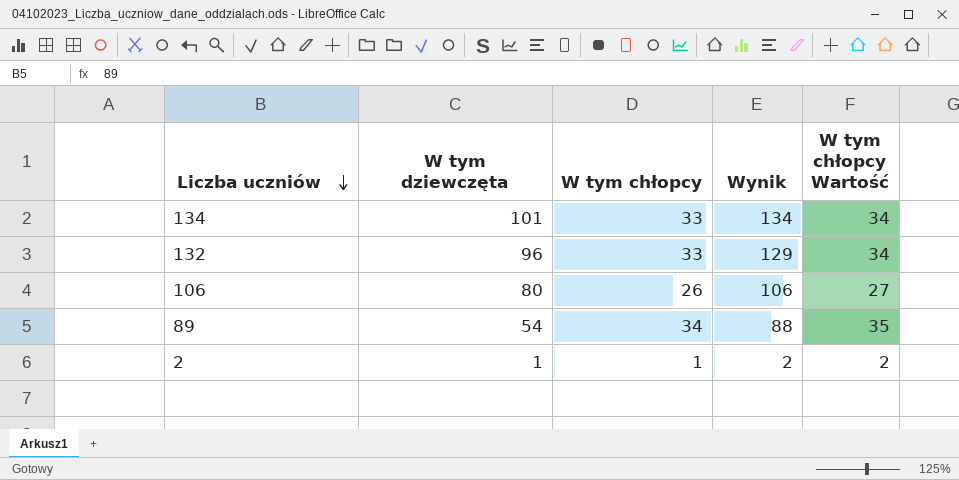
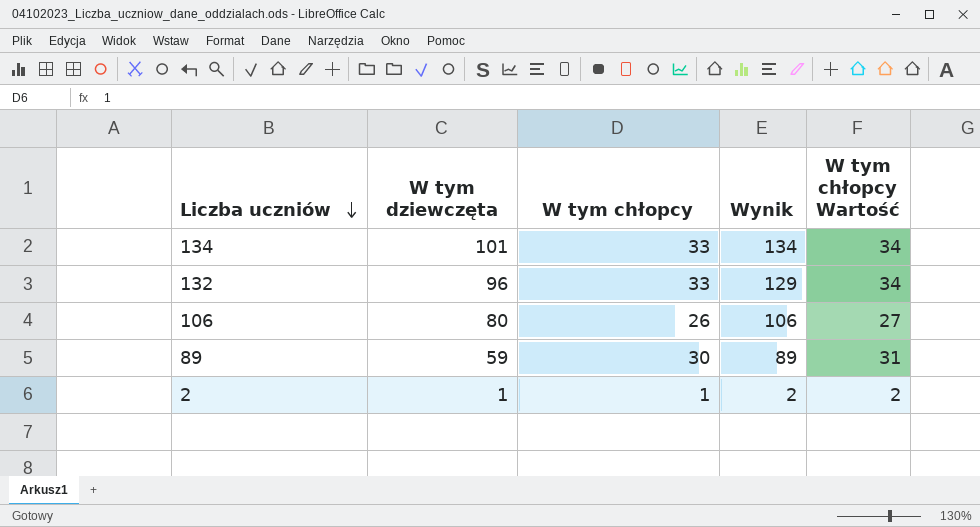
89 | W tym dziewczęta: 54 -> 59
89 | W tym chłopcy: 34 -> 30
89 | Wynik: 88 -> 89
89 | W tym chłopcy Wartość: 35 -> 31

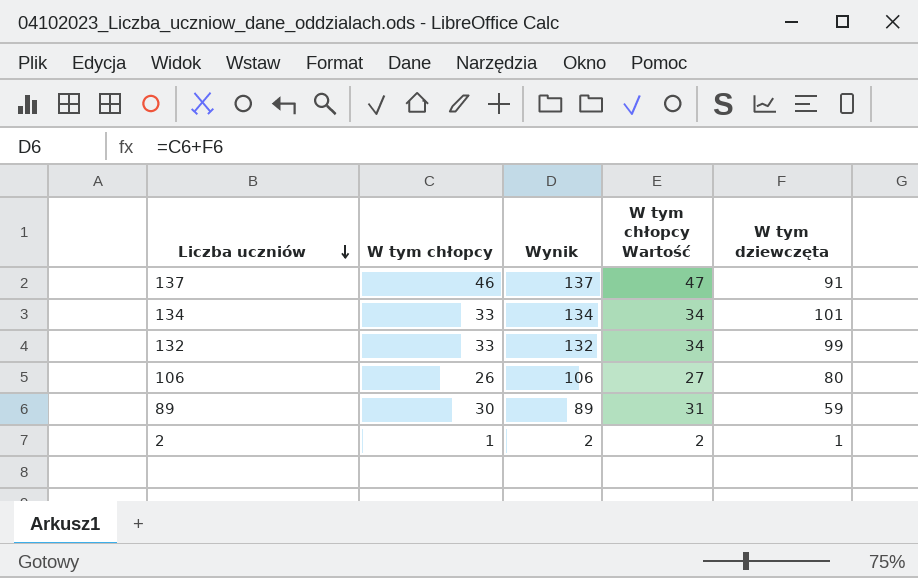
column W tym dziewczęta | position: 2 -> 5
row 137: none -> 46 | 137 | 47 | 91
132 | Wynik: 129 -> 132
132 | W tym dziewczęta: 96 -> 99

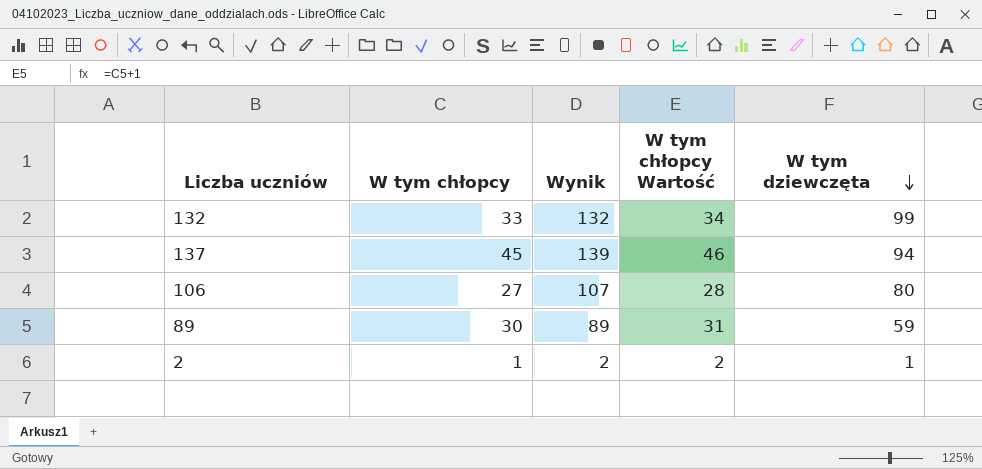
row order: Liczba uczniów descending -> W tym dziewczęta descending
row 134: 33 | 134 | 34 | 101 -> none
137 | W tym chłopcy: 46 -> 45
137 | Wynik: 137 -> 139
137 | W tym chłopcy Wartość: 47 -> 46
137 | W tym dziewczęta: 91 -> 94
106 | W tym chłopcy: 26 -> 27
106 | Wynik: 106 -> 107
106 | W tym chłopcy Wartość: 27 -> 28

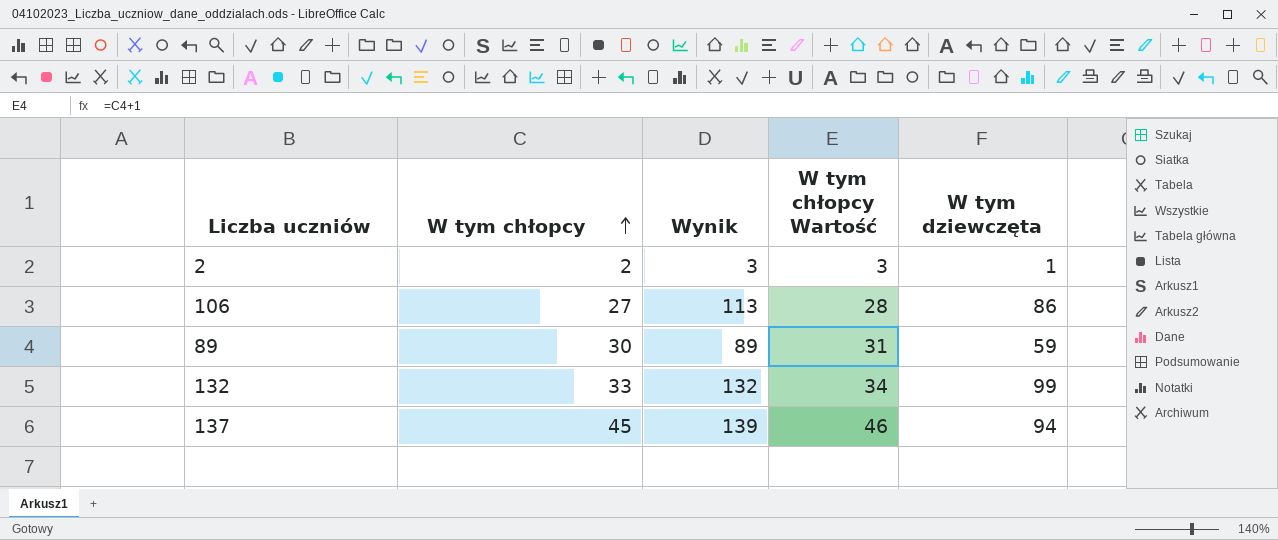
row order: W tym dziewczęta descending -> W tym chłopcy ascending
2 | W tym chłopcy: 1 -> 2
2 | Wynik: 2 -> 3
2 | W tym chłopcy Wartość: 2 -> 3
106 | Wynik: 107 -> 113
106 | W tym dziewczęta: 80 -> 86

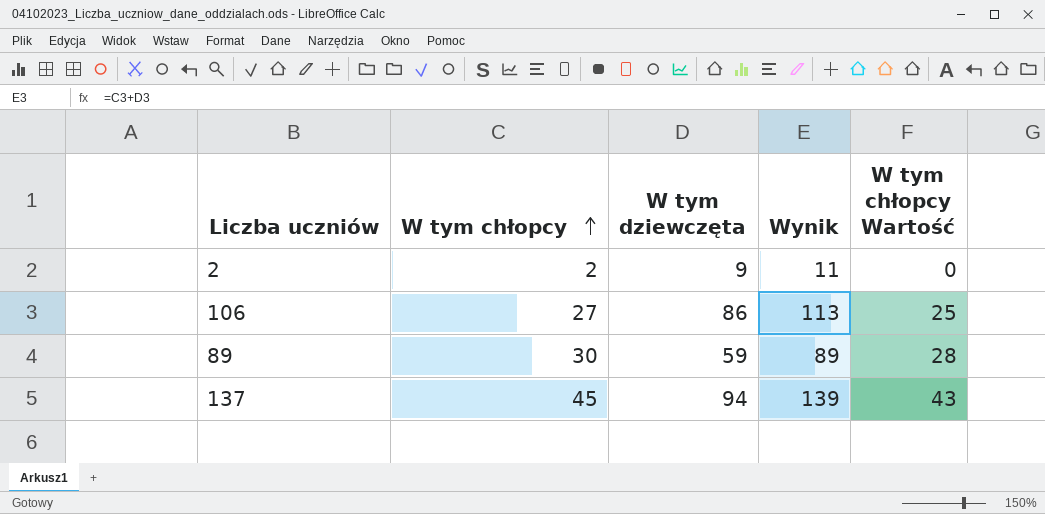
column W tym dziewczęta | position: 5 -> 3
column W tym chłopcy Wartość | formula: [W tym chłopcy] + 1 -> [W tym chłopcy] - 2
row 132: 33 | 132 | 34 | 99 -> none
2 | W tym dziewczęta: 1 -> 9
2 | Wynik: 3 -> 11

